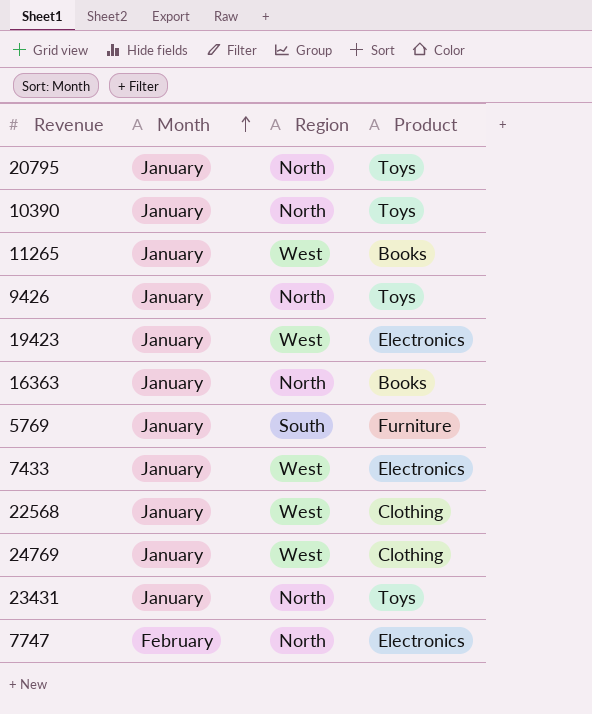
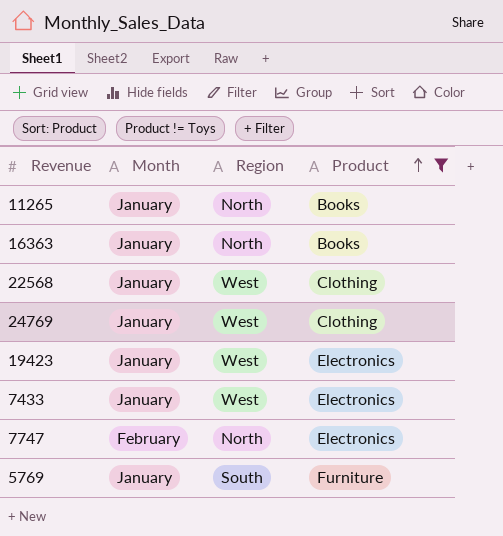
filter: none -> Product != Toys
row order: Month ascending -> Product ascending
11265 | Region: West -> North

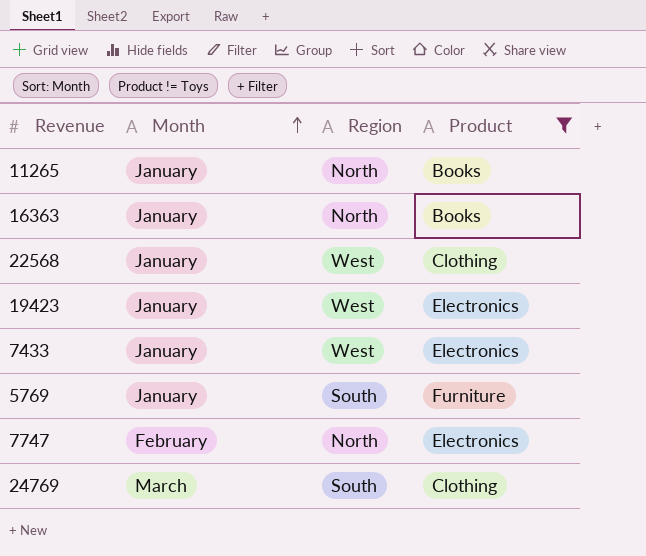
row order: Product ascending -> Month ascending
24769 | Month: January -> March
24769 | Region: West -> South

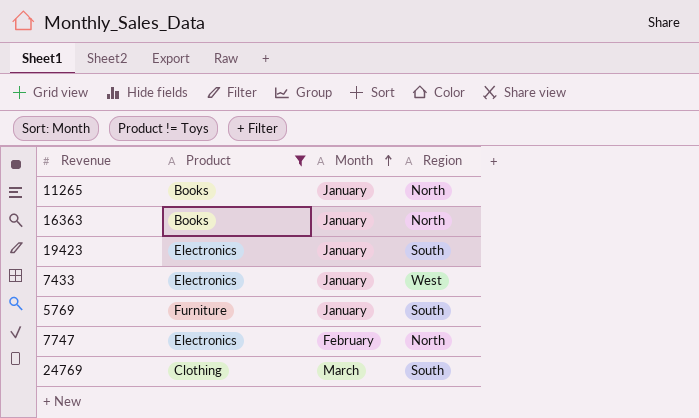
column Product | position: 4 -> 2
row 22568: January | West | Clothing -> none
19423 | Region: West -> South

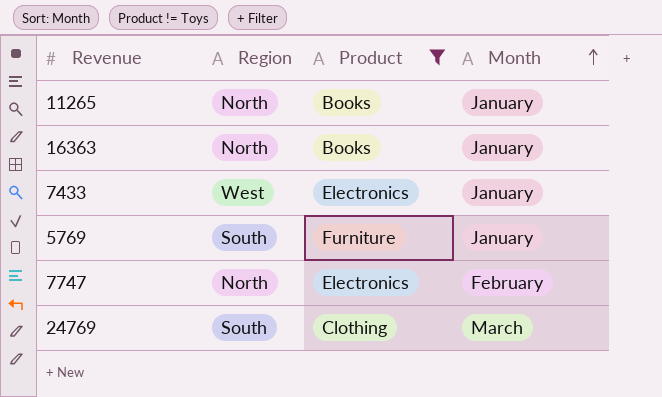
column Region | position: 4 -> 2
row 19423: Electronics | January | South -> none

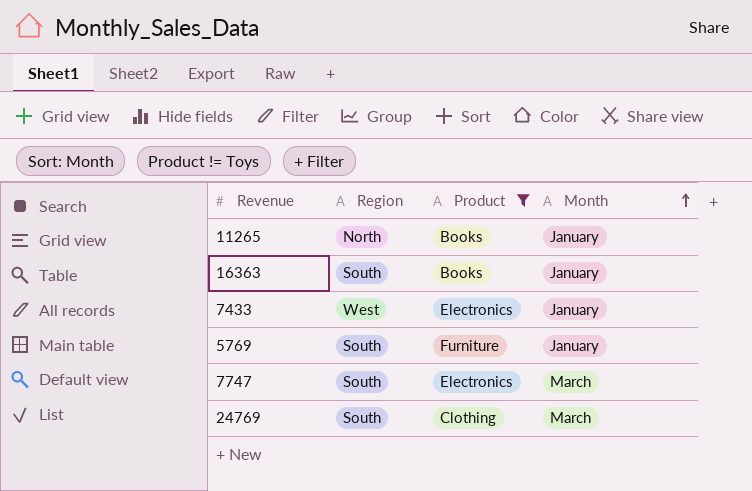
16363 | Region: North -> South
7747 | Region: North -> South
7747 | Month: February -> March

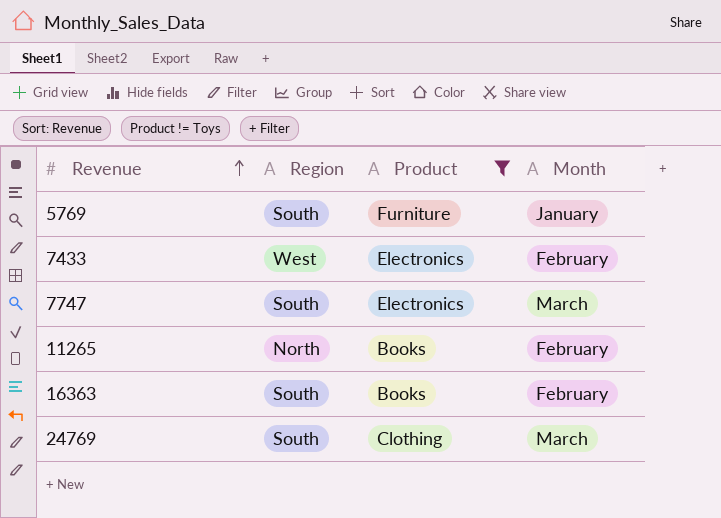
row order: Month ascending -> Revenue ascending
7433 | Month: January -> February
11265 | Month: January -> February
16363 | Month: January -> February

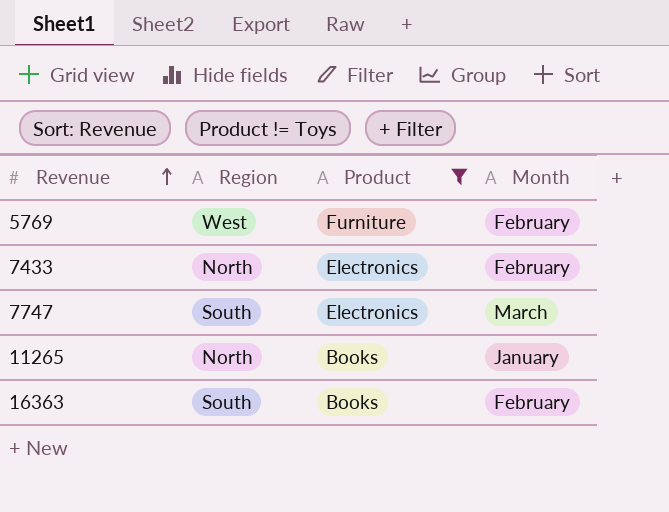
row 24769: South | Clothing | March -> none
5769 | Region: South -> West
5769 | Month: January -> February
7433 | Region: West -> North
11265 | Month: February -> January

